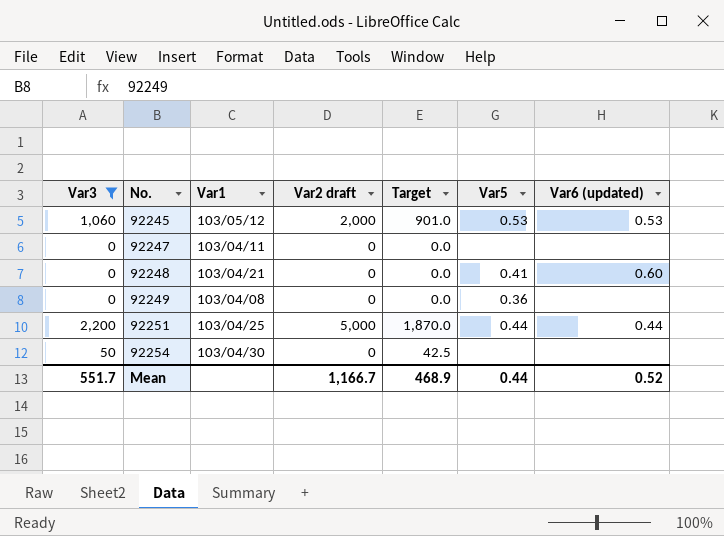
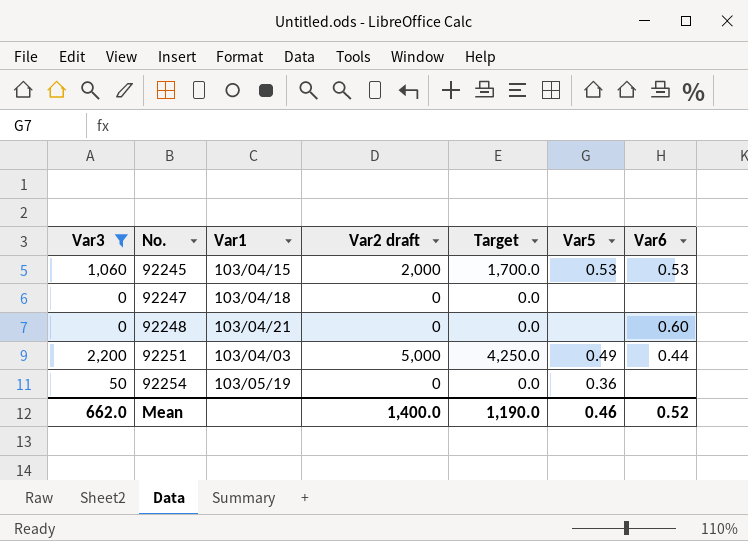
column Target | formula: [Var3] * 0.85 -> [Var2 draft] * 0.85
column name: Var6 (updated) -> Var6
row 92249: 0 | 103/04/08 | 0 | 0.0 | 0.36 | none -> none
92245 | Var1: 103/05/12 -> 103/04/15
92247 | Var1: 103/04/11 -> 103/04/18
92248 | Var5: 0.41 -> none
92251 | Var1: 103/04/25 -> 103/04/03
92251 | Var5: 0.44 -> 0.49
92254 | Var1: 103/04/30 -> 103/05/19
92254 | Var5: none -> 0.36
Mean | Var3: 551.7 -> 662.0
Mean | Var2 draft: 1,166.7 -> 1,400.0
Mean | Target: 468.9 -> 1,190.0
Mean | Var5: 0.44 -> 0.46

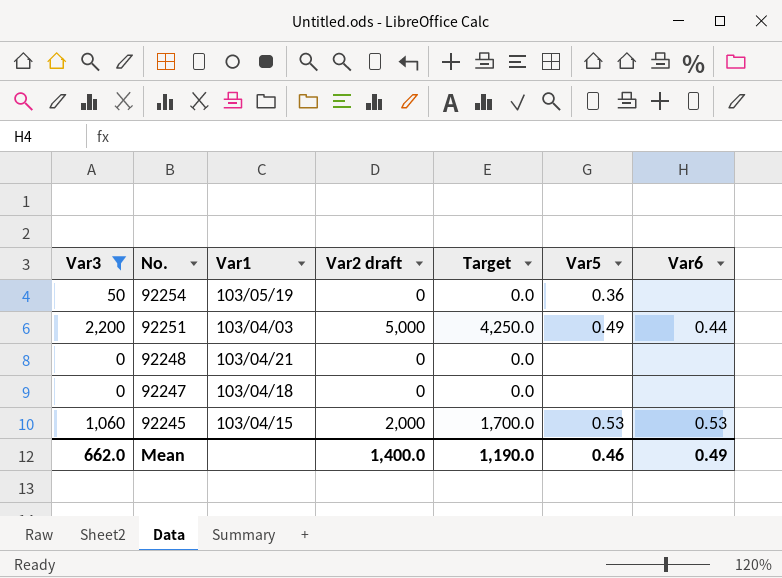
row order: No. ascending -> No. descending
92248 | Var6: 0.60 -> none
Mean | Var6: 0.52 -> 0.49

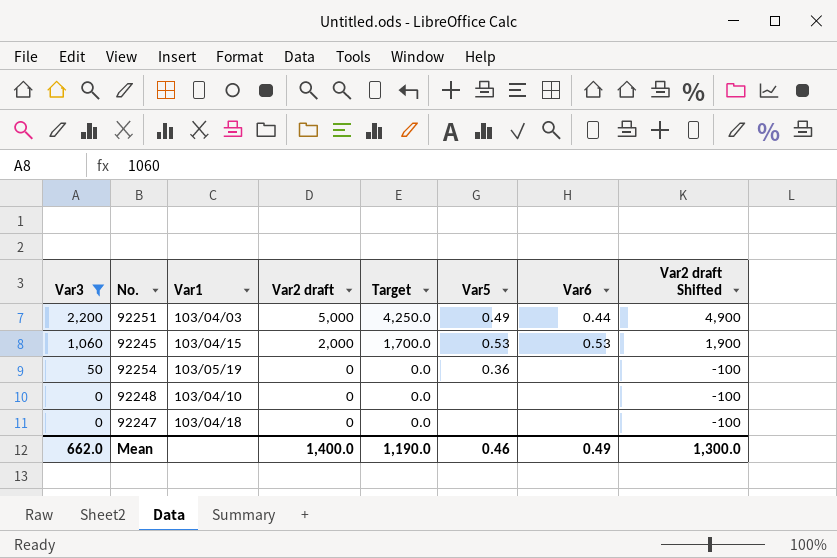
row order: No. descending -> Var3 descending
column Var2 draft Shifted | formula: none -> [Var2 draft] - 100
92248 | Var1: 103/04/21 -> 103/04/10

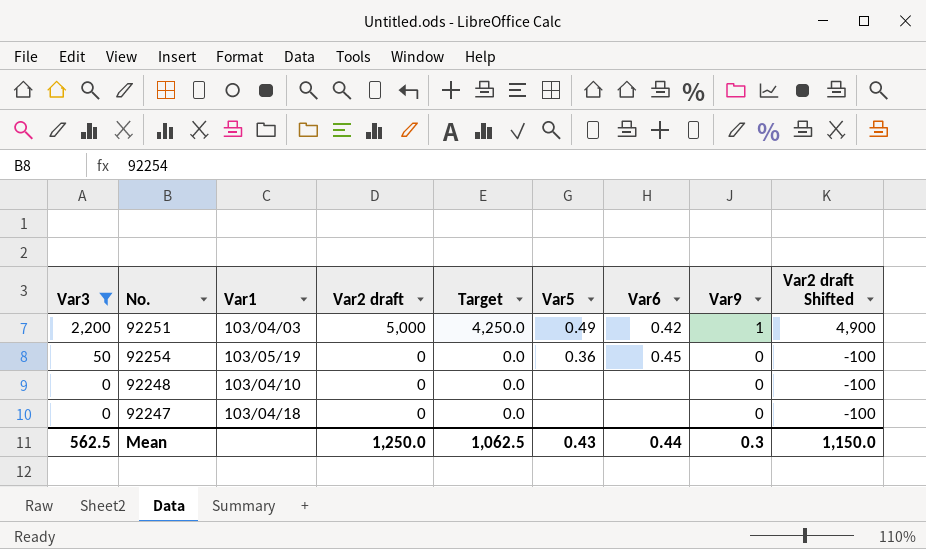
column Var9 | position: none -> 8
row 92245: 1,060 | 103/04/15 | 2,000 | 1,700.0 | 0.53 | 0.53 | 1,900 -> none
92251 | Var6: 0.44 -> 0.42
92254 | Var6: none -> 0.45
Mean | Var3: 662.0 -> 562.5
Mean | Var2 draft: 1,400.0 -> 1,250.0
Mean | Target: 1,190.0 -> 1,062.5
Mean | Var5: 0.46 -> 0.43
Mean | Var6: 0.49 -> 0.44
Mean | Var2 draft Shifted: 1,300.0 -> 1,150.0

